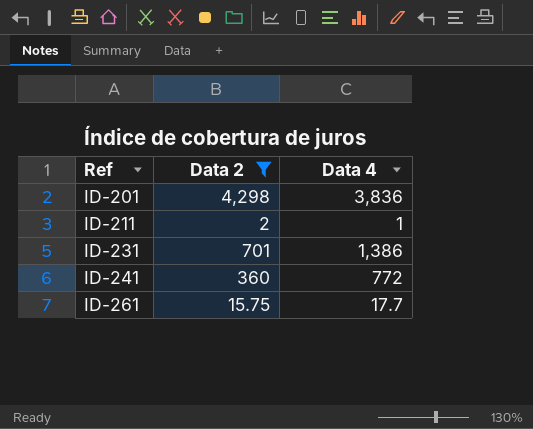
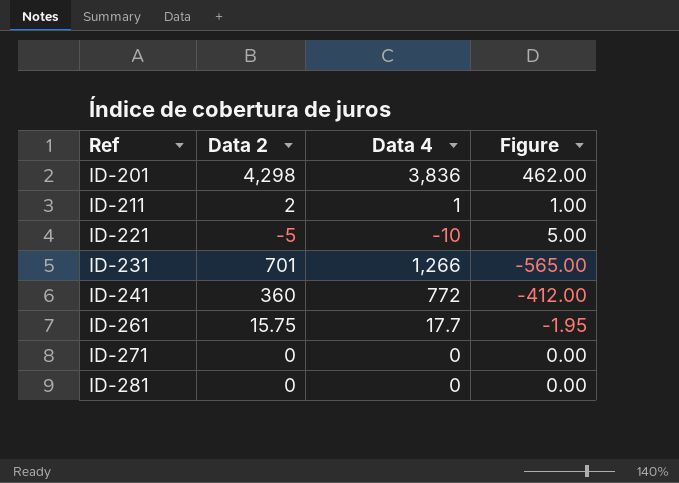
filter: Data 2 >= 2 -> none
column Figure | formula: none -> [Data 2] - [Data 4]
ID-231 | Data 4: 1,386 -> 1,266

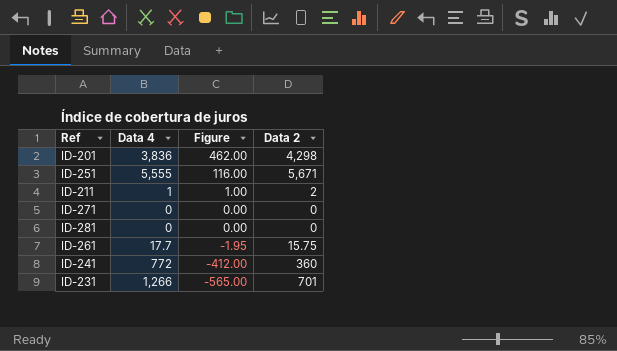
row order: Ref ascending -> Figure descending
column Data 2 | position: 2 -> 4
row ID-221: -5 | -10 | 5.00 -> none
row ID-251: none -> 5,555 | 116.00 | 5,671

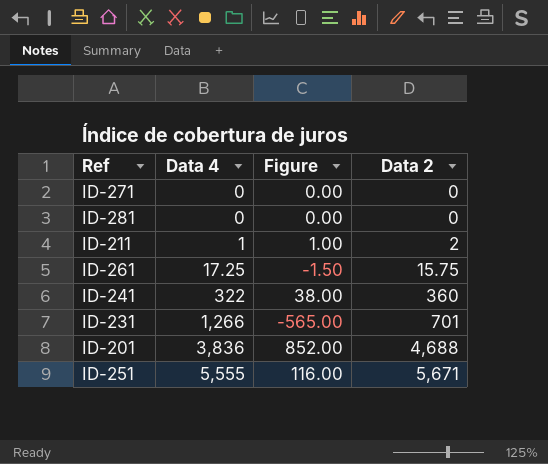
row order: Figure descending -> Data 4 ascending
ID-261 | Data 4: 17.7 -> 17.25
ID-261 | Figure: -1.95 -> -1.50
ID-241 | Data 4: 772 -> 322
ID-241 | Figure: -412.00 -> 38.00
ID-201 | Figure: 462.00 -> 852.00
ID-201 | Data 2: 4,298 -> 4,688

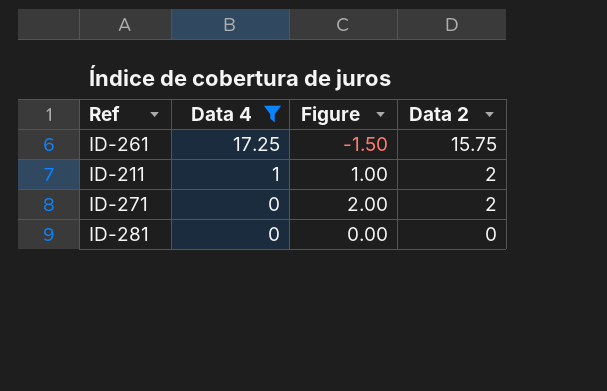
filter: none -> Data 4 <= 17.25
row order: Data 4 ascending -> Data 4 descending
ID-271 | Figure: 0.00 -> 2.00
ID-271 | Data 2: 0 -> 2

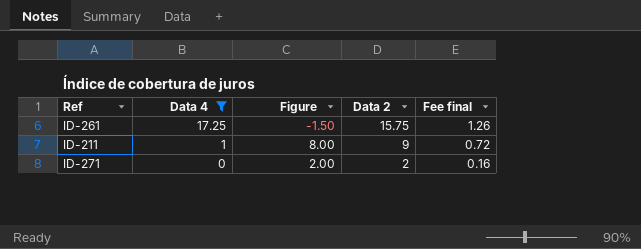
column Fee final | formula: none -> [Data 2] * 0.08
row ID-281: 0 | 0.00 | 0 -> none
ID-211 | Figure: 1.00 -> 8.00
ID-211 | Data 2: 2 -> 9

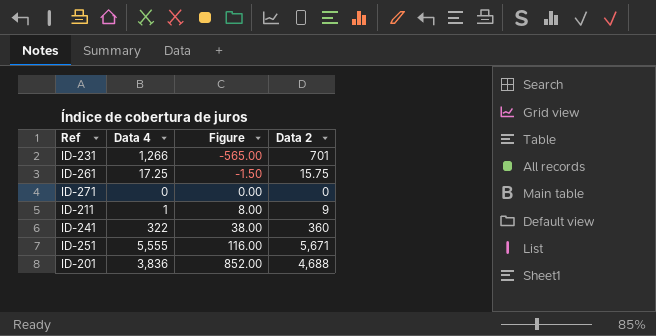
filter: Data 4 <= 17.25 -> none
row order: Data 4 descending -> Figure ascending
column Fee final | formula: [Data 2] * 0.08 -> none
ID-271 | Figure: 2.00 -> 0.00
ID-271 | Data 2: 2 -> 0

